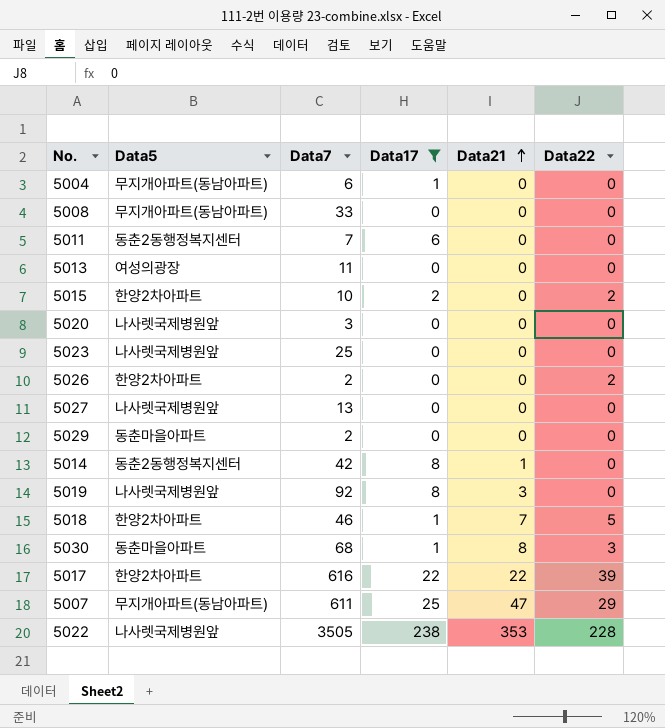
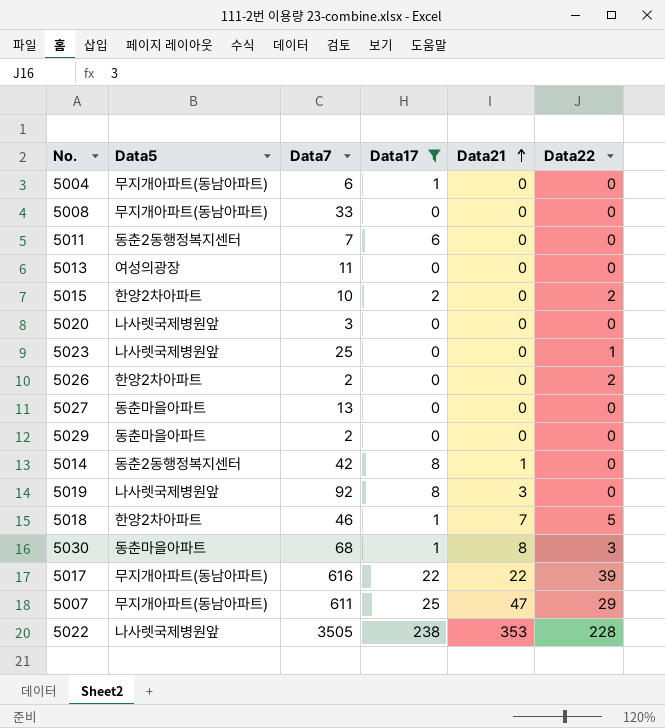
5023 | Data22: 0 -> 1
5027 | Data5: 나사렛국제병원앞 -> 동춘마을아파트
5017 | Data5: 한양2차아파트 -> 무지개아파트(동남아파트)

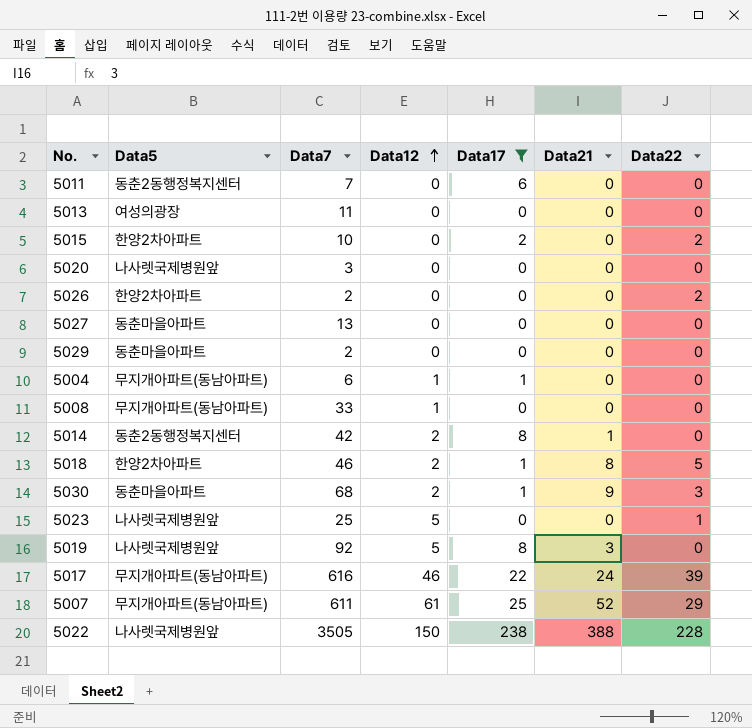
row order: Data21 ascending -> Data12 ascending
column Data12 | position: none -> 4
5018 | Data21: 7 -> 8
5030 | Data21: 8 -> 9
5017 | Data21: 22 -> 24
5007 | Data21: 47 -> 52
5022 | Data21: 353 -> 388

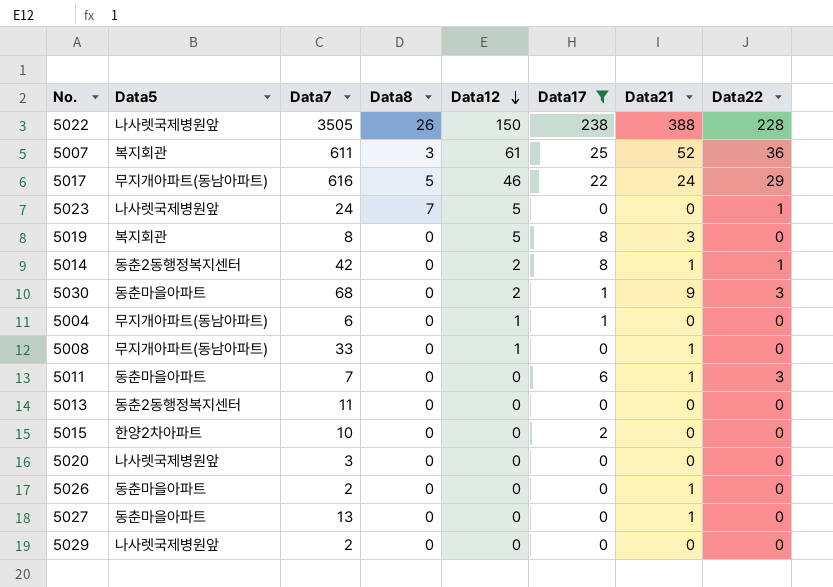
row order: Data12 ascending -> Data12 descending
column Data8 | position: none -> 4
row 5018: 한양2차아파트 | 46 | 2 | 1 | 8 | 5 -> none
5007 | Data5: 무지개아파트(동남아파트) -> 복지회관
5007 | Data22: 29 -> 36
5017 | Data22: 39 -> 29
5023 | Data7: 25 -> 24
5019 | Data5: 나사렛국제병원앞 -> 복지회관
5019 | Data7: 92 -> 8
5014 | Data22: 0 -> 1
5008 | Data21: 0 -> 1
5011 | Data5: 동춘2동행정복지센터 -> 동춘마을아파트
5011 | Data21: 0 -> 1
5011 | Data22: 0 -> 3
5013 | Data5: 여성의광장 -> 동춘2동행정복지센터
5015 | Data22: 2 -> 0
5026 | Data5: 한양2차아파트 -> 동춘마을아파트
5026 | Data21: 0 -> 1
5026 | Data22: 2 -> 0
5027 | Data21: 0 -> 1
5029 | Data5: 동춘마을아파트 -> 나사렛국제병원앞

